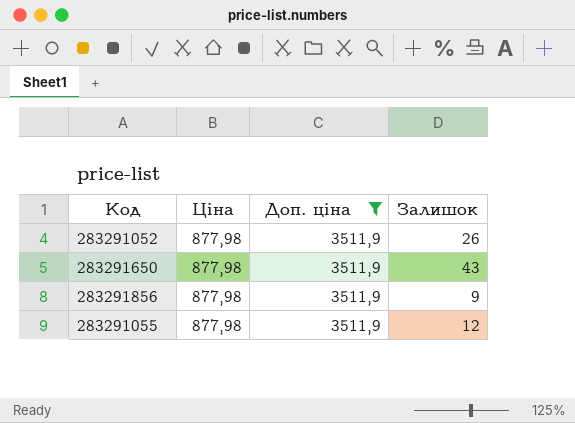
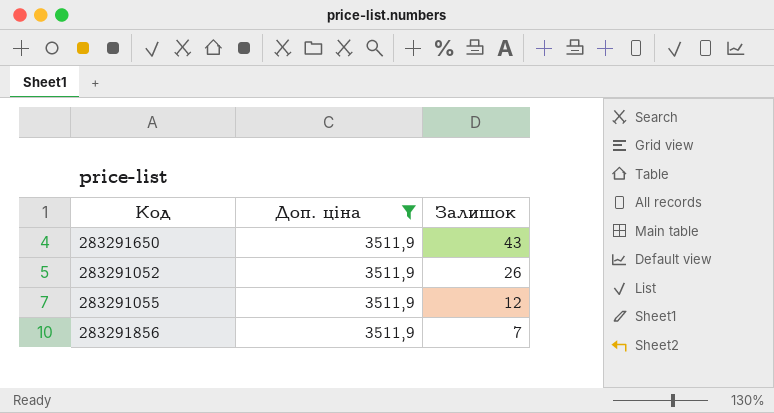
row order: none -> Залишок descending
column Ціна | position: 2 -> none
283291856 | Залишок: 9 -> 7

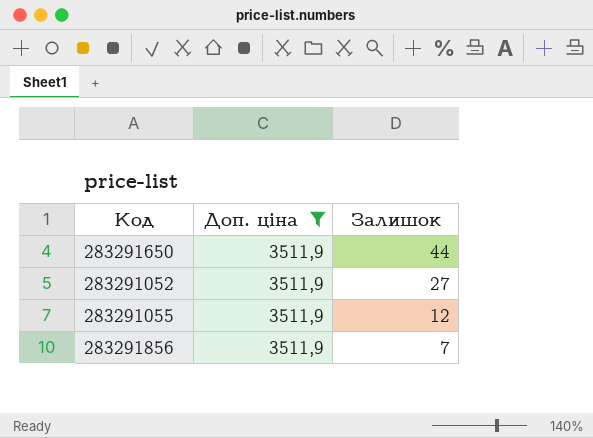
283291650 | Залишок: 43 -> 44
283291052 | Залишок: 26 -> 27

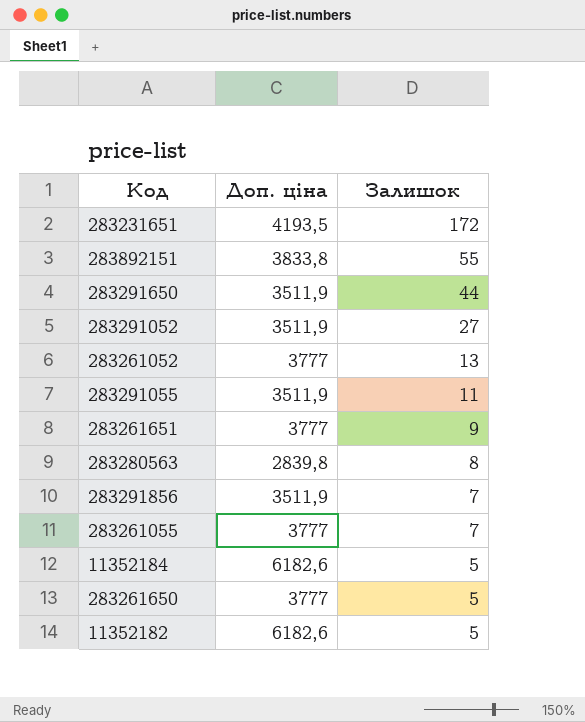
filter: Доп. ціна = 3511,9 -> none
283291055 | Залишок: 12 -> 11

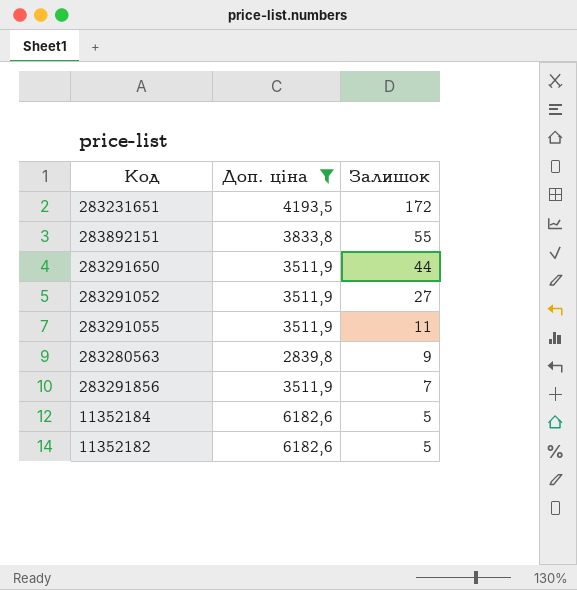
filter: none -> Доп. ціна != 3777
283280563 | Залишок: 8 -> 9

